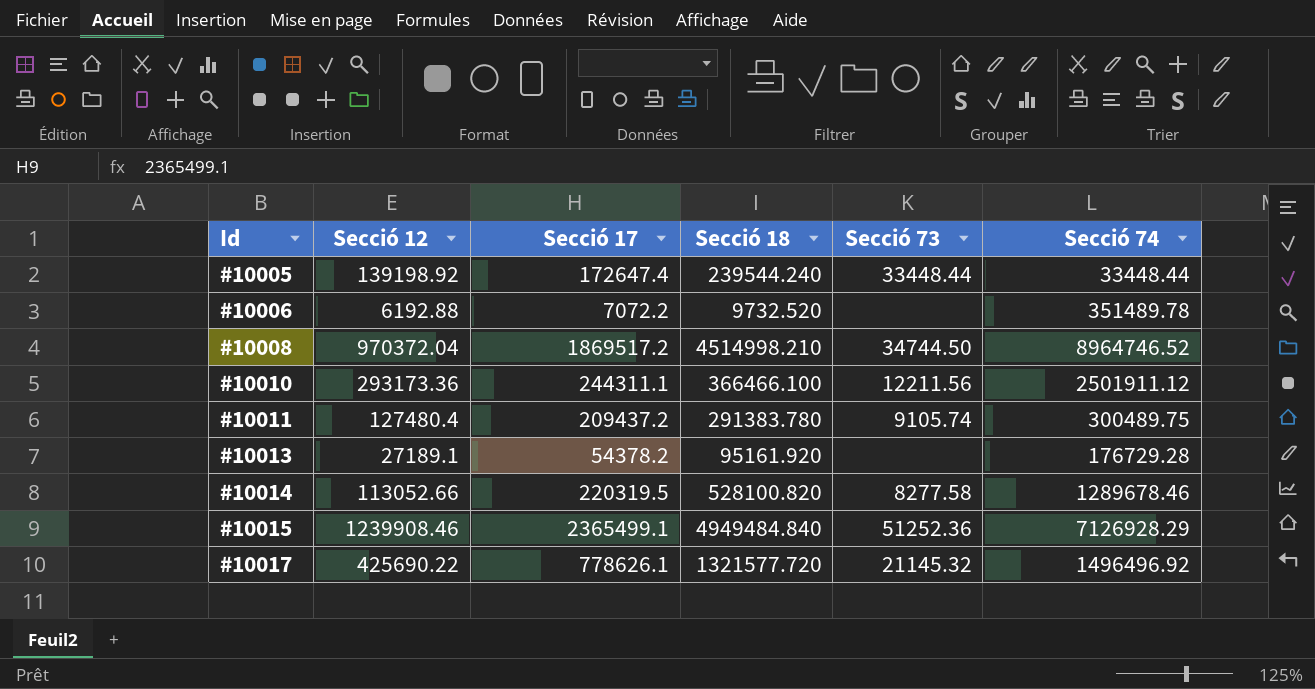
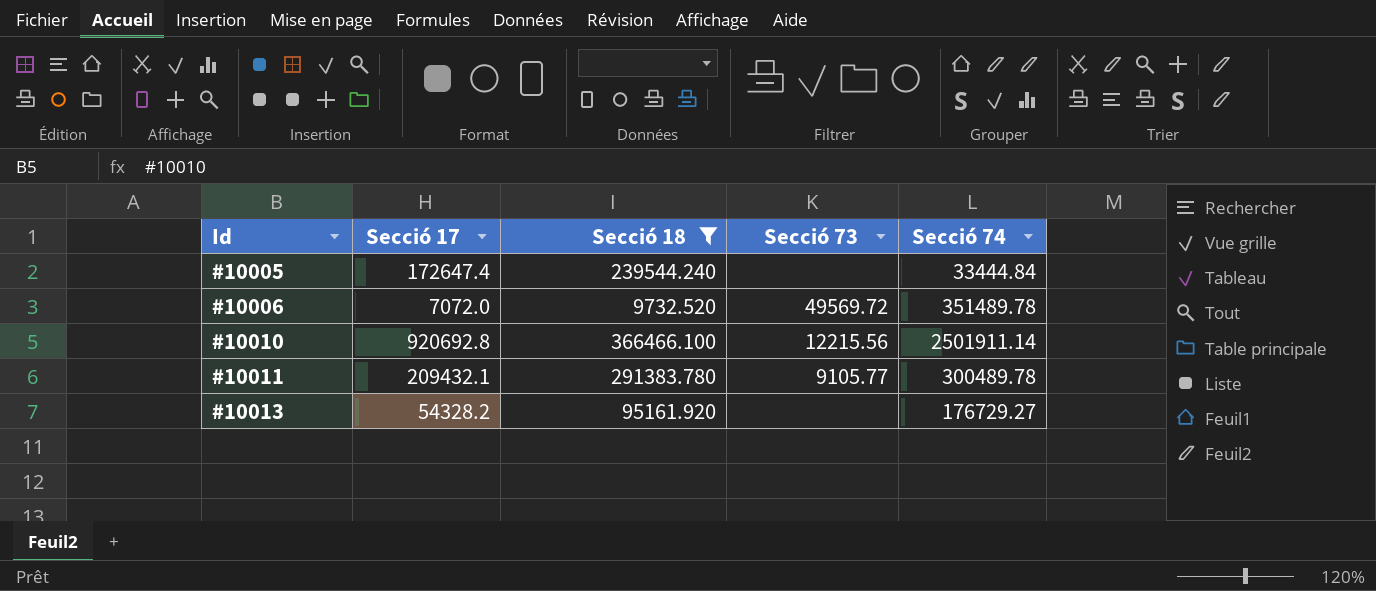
filter: none -> Secció 18 <= 366466.100
column Secció 12 | position: 2 -> none
#10005 | Secció 73: 33448.44 -> none
#10005 | Secció 74: 33448.44 -> 33444.84
#10006 | Secció 17: 7072.2 -> 7072.0
#10006 | Secció 73: none -> 49569.72
#10010 | Secció 17: 244311.1 -> 920692.8
#10010 | Secció 73: 12211.56 -> 12215.56
#10010 | Secció 74: 2501911.12 -> 2501911.14
#10011 | Secció 17: 209437.2 -> 209432.1
#10011 | Secció 73: 9105.74 -> 9105.77
#10011 | Secció 74: 300489.75 -> 300489.78
#10013 | Secció 17: 54378.2 -> 54328.2
#10013 | Secció 74: 176729.28 -> 176729.27

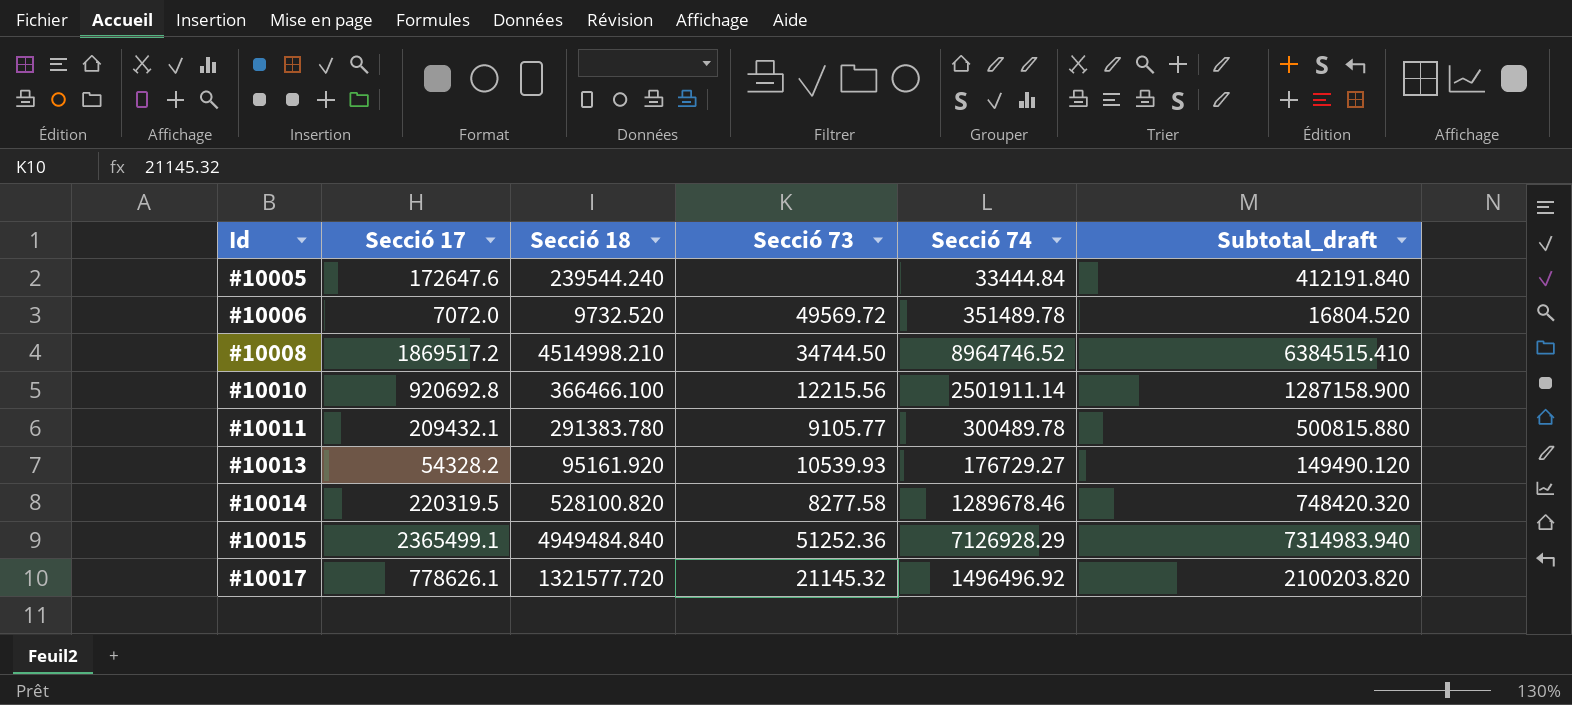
filter: Secció 18 <= 366466.100 -> none
column Subtotal_draft | formula: none -> [Secció 17] + [Secció 18]
#10005 | Secció 17: 172647.4 -> 172647.6
#10013 | Secció 73: none -> 10539.93

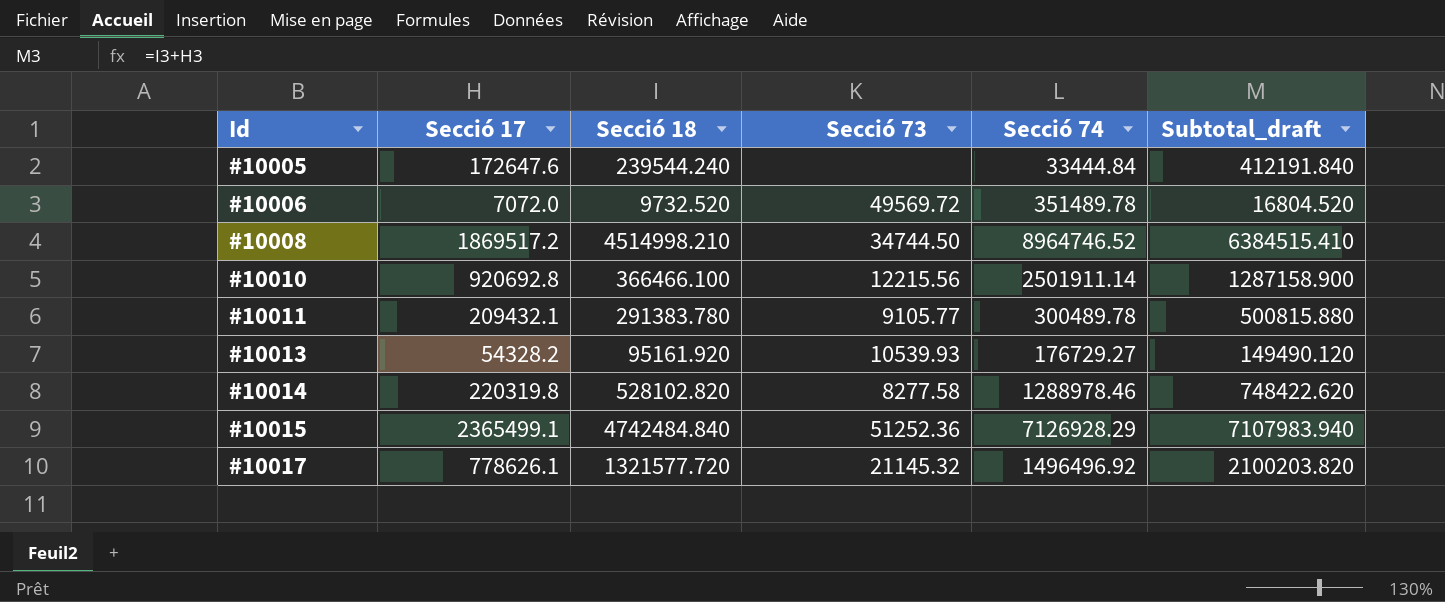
#10014 | Secció 17: 220319.5 -> 220319.8
#10014 | Secció 18: 528100.820 -> 528102.820
#10014 | Secció 74: 1289678.46 -> 1288978.46
#10014 | Subtotal_draft: 748420.320 -> 748422.620
#10015 | Secció 18: 4949484.840 -> 4742484.840
#10015 | Subtotal_draft: 7314983.940 -> 7107983.940

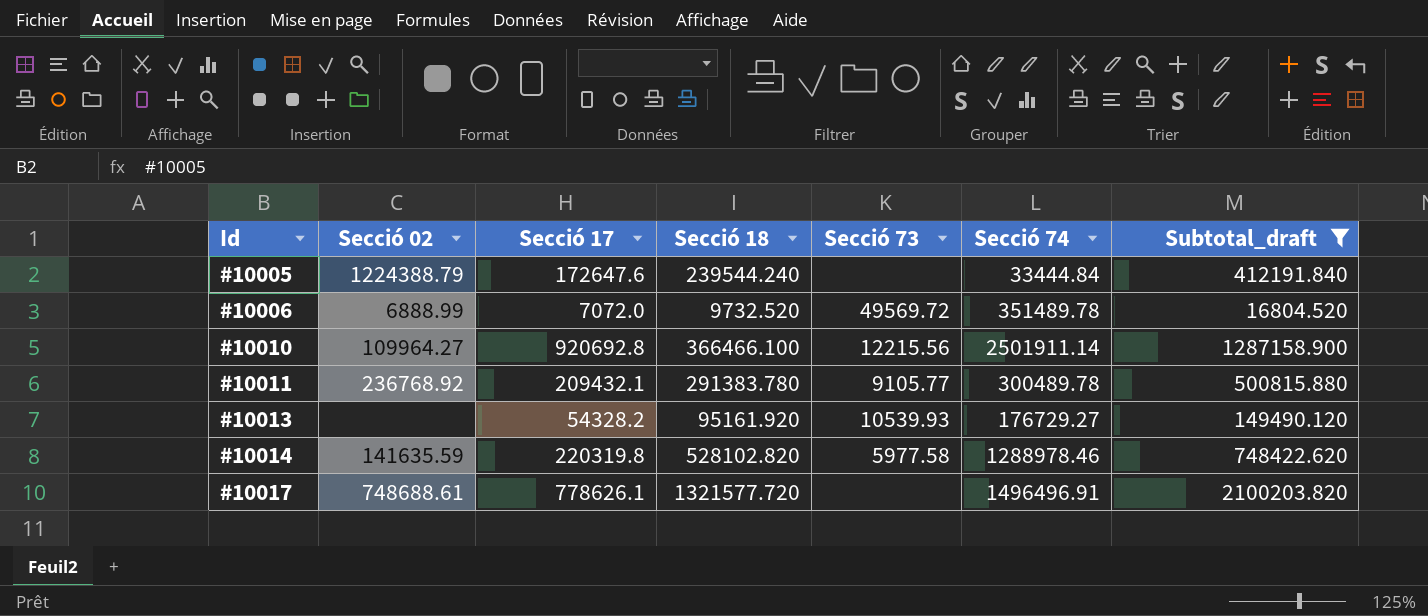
filter: none -> Subtotal_draft <= 2100203.820
column Secció 02 | position: none -> 2
#10014 | Secció 73: 8277.58 -> 5977.58
#10017 | Secció 73: 21145.32 -> none
#10017 | Secció 74: 1496496.92 -> 1496496.91

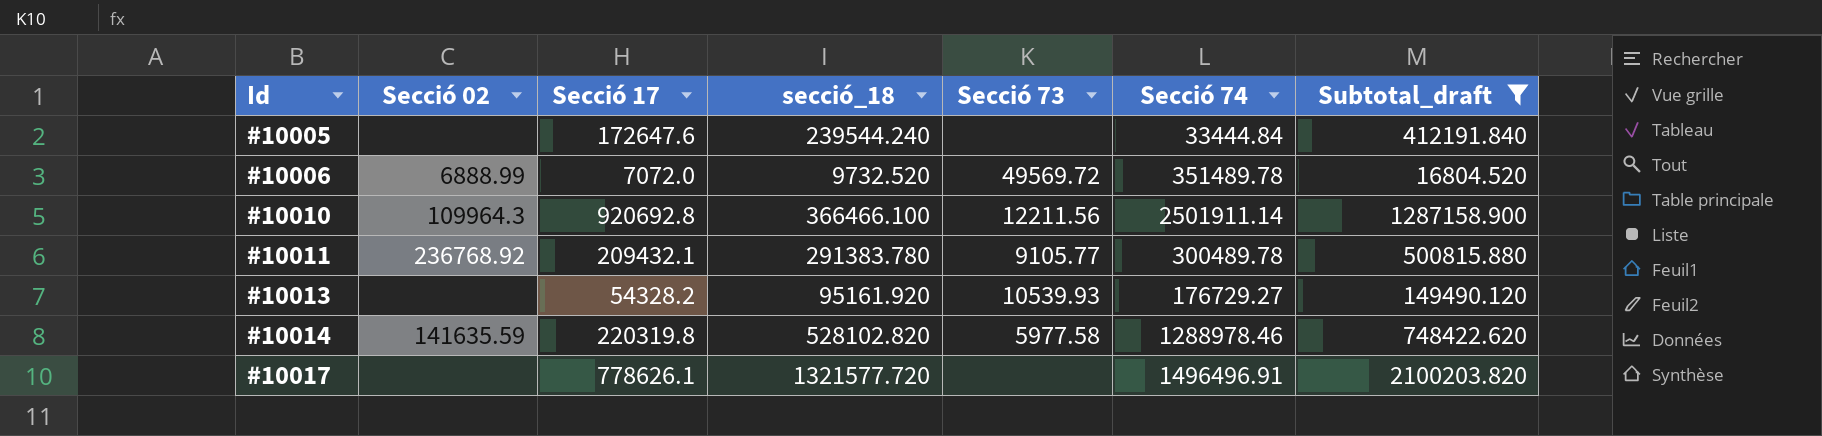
column name: Secció 18 -> secció_18
#10005 | Secció 02: 1224388.79 -> none
#10010 | Secció 02: 109964.27 -> 109964.3
#10010 | Secció 73: 12215.56 -> 12211.56
#10017 | Secció 02: 748688.61 -> none

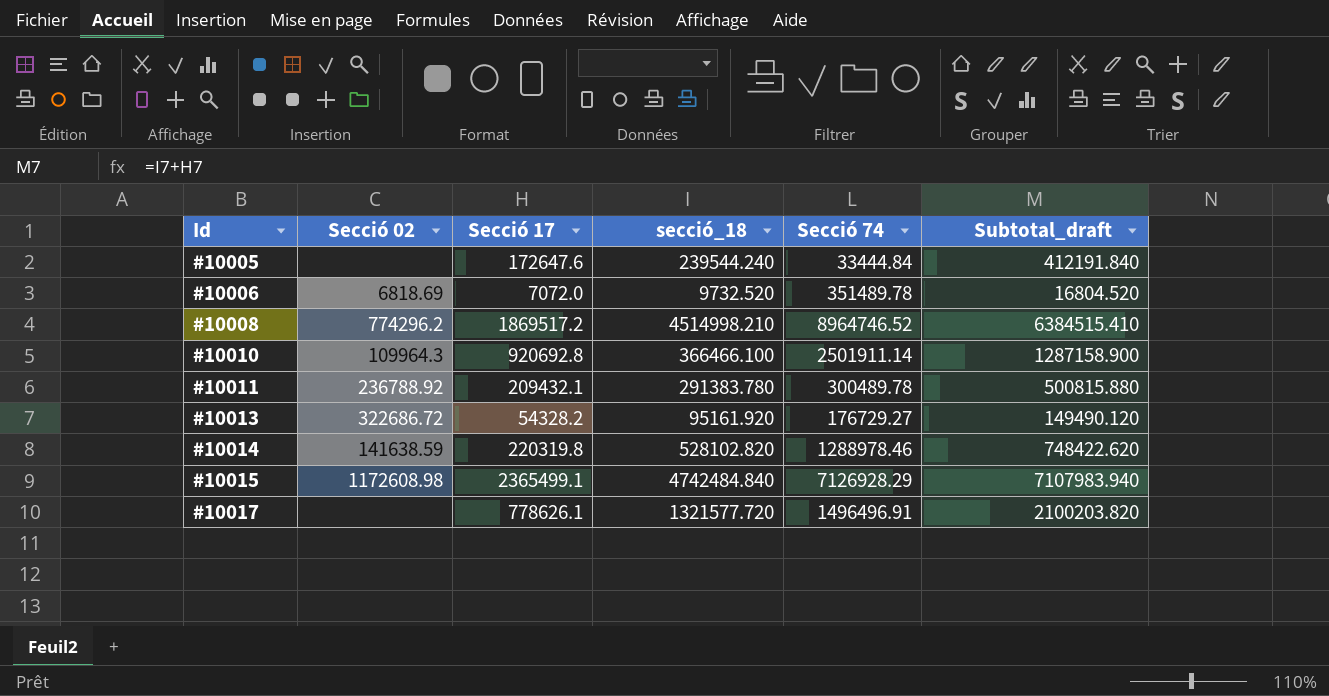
filter: Subtotal_draft <= 2100203.820 -> none
column Secció 73 | position: 5 -> none
#10006 | Secció 02: 6888.99 -> 6818.69
#10011 | Secció 02: 236768.92 -> 236788.92
#10013 | Secció 02: none -> 322686.72
#10014 | Secció 02: 141635.59 -> 141638.59

